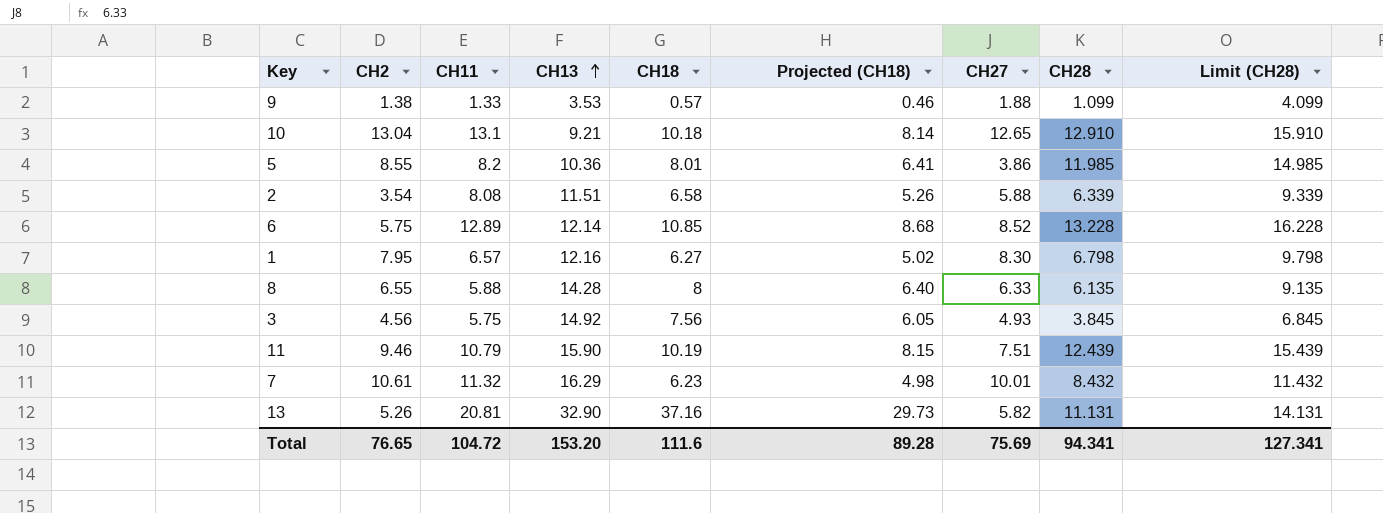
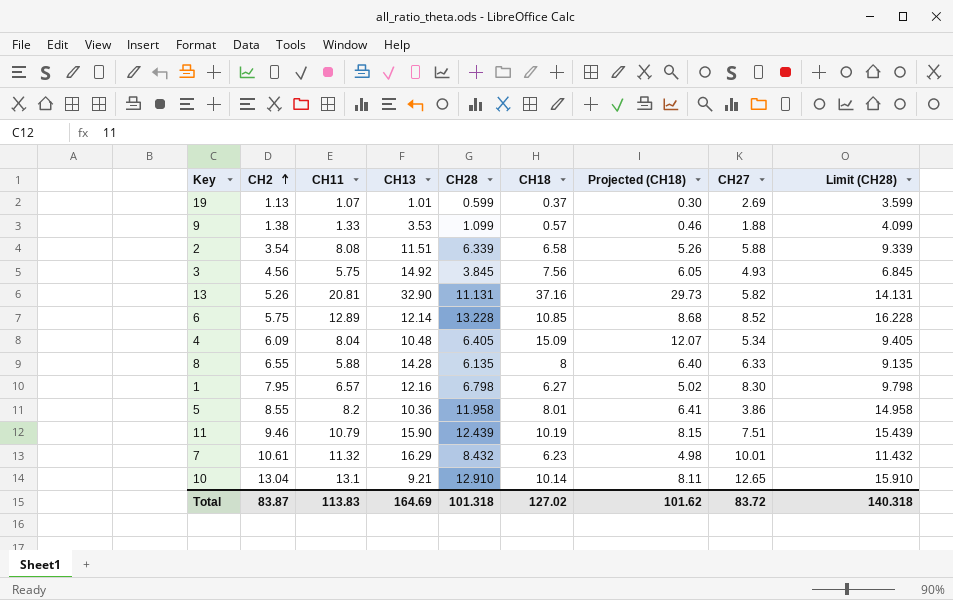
row order: CH13 ascending -> CH2 ascending
column CH28 | position: 8 -> 5
row 19: none -> 1.13 | 1.07 | 1.01 | 0.599 | 0.37 | 0.30 | 2.69 | 3.599
row 4: none -> 6.09 | 8.04 | 10.48 | 6.405 | 15.09 | 12.07 | 5.34 | 9.405
5 | CH28: 11.985 -> 11.958
5 | Limit (CH28): 14.985 -> 14.958
10 | CH18: 10.18 -> 10.14
10 | Projected (CH18): 8.14 -> 8.11
Total | CH2: 76.65 -> 83.87
Total | CH11: 104.72 -> 113.83
Total | CH13: 153.20 -> 164.69
Total | CH28: 94.341 -> 101.318
Total | CH18: 111.6 -> 127.02
Total | Projected (CH18): 89.28 -> 101.62
Total | CH27: 75.69 -> 83.72
Total | Limit (CH28): 127.341 -> 140.318

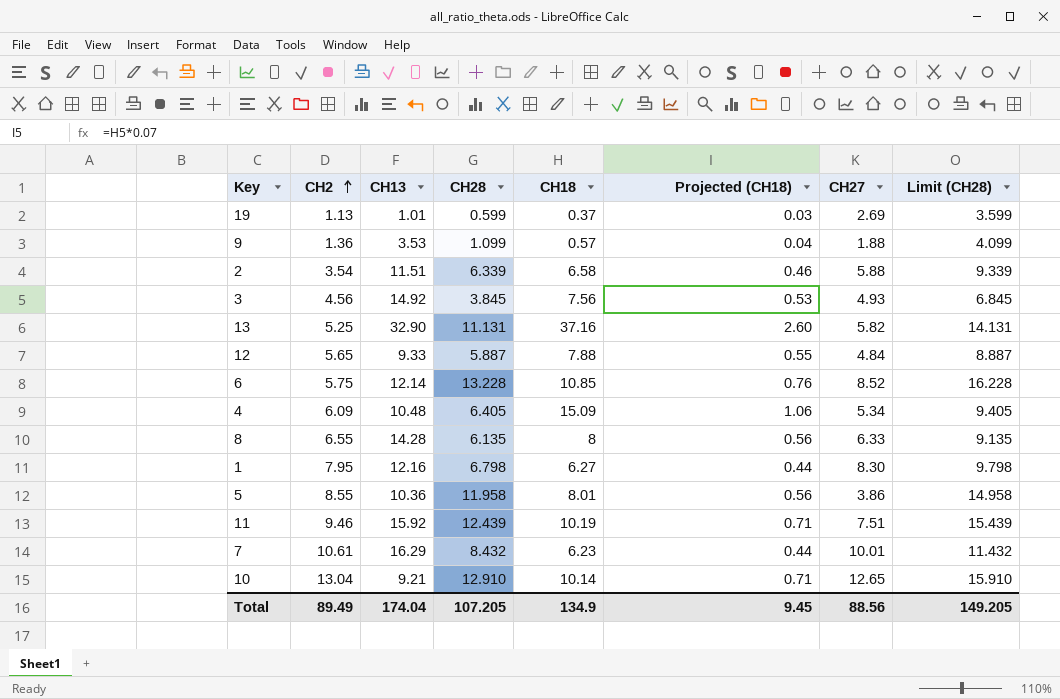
column CH11 | position: 3 -> none
column Projected (CH18) | formula: [CH18] * 0.8 -> [CH18] * 0.07
9 | CH2: 1.38 -> 1.36
13 | CH2: 5.26 -> 5.25
row 12: none -> 5.65 | 9.33 | 5.887 | 7.88 | 0.55 | 4.84 | 8.887
11 | CH13: 15.90 -> 15.92
Total | CH2: 83.87 -> 89.49
Total | CH13: 164.69 -> 174.04
Total | CH28: 101.318 -> 107.205
Total | CH18: 127.02 -> 134.9
Total | Projected (CH18): 101.62 -> 9.45
Total | CH27: 83.72 -> 88.56
Total | Limit (CH28): 140.318 -> 149.205

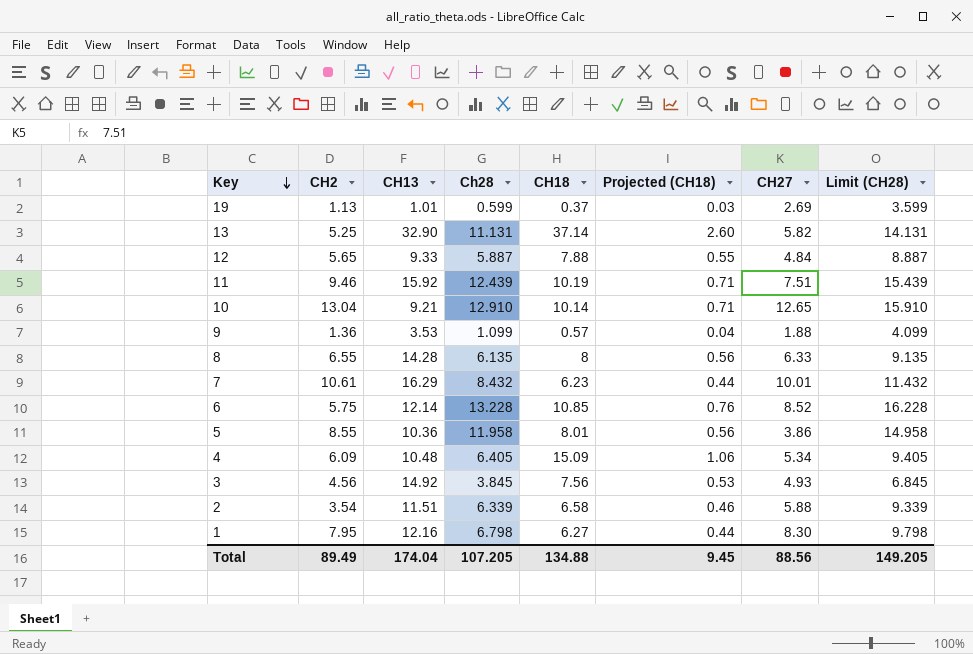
row order: CH2 ascending -> Key descending
column name: CH28 -> Ch28
13 | CH18: 37.16 -> 37.14
Total | CH18: 134.9 -> 134.88

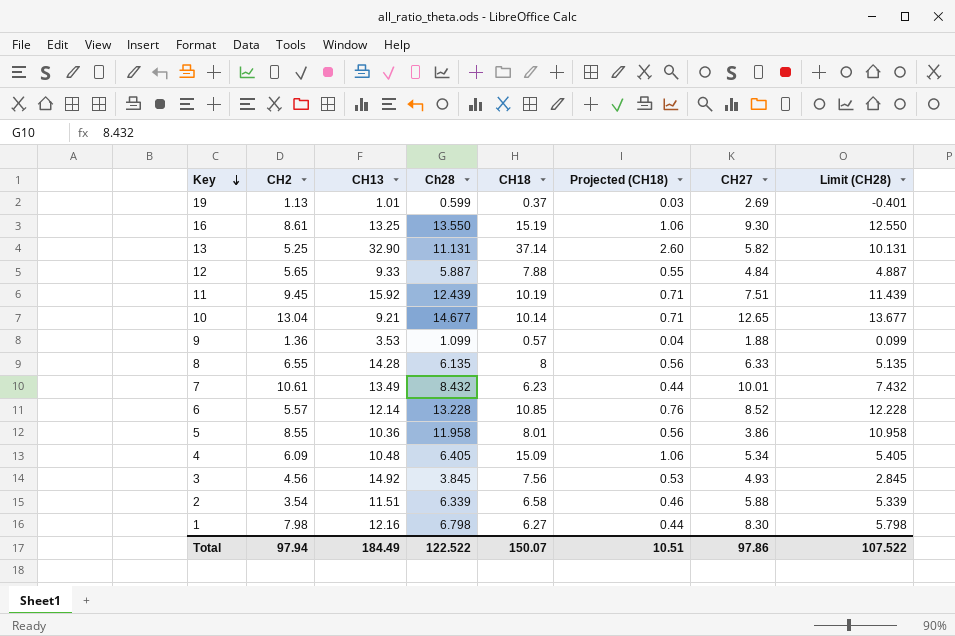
column Limit (CH28) | formula: [Ch28] + 3 -> [Ch28] - 1
row 16: none -> 8.61 | 13.25 | 13.550 | 15.19 | 1.06 | 9.30 | 12.550
11 | CH2: 9.46 -> 9.45
10 | Ch28: 12.910 -> 14.677
7 | CH13: 16.29 -> 13.49
6 | CH2: 5.75 -> 5.57
1 | CH2: 7.95 -> 7.98
Total | CH2: 89.49 -> 97.94
Total | CH13: 174.04 -> 184.49
Total | Ch28: 107.205 -> 122.522
Total | CH18: 134.88 -> 150.07
Total | Projected (CH18): 9.45 -> 10.51
Total | CH27: 88.56 -> 97.86
Total | Limit (CH28): 149.205 -> 107.522

